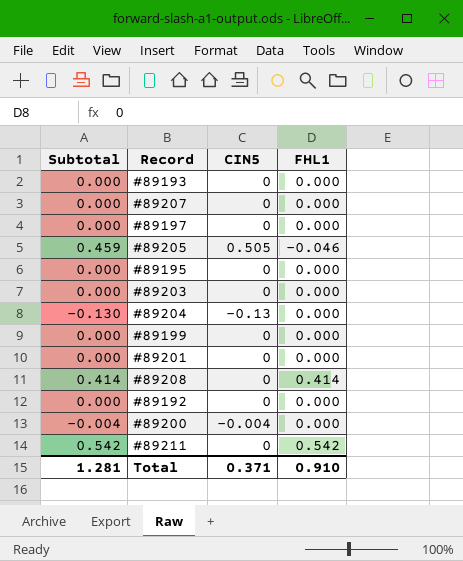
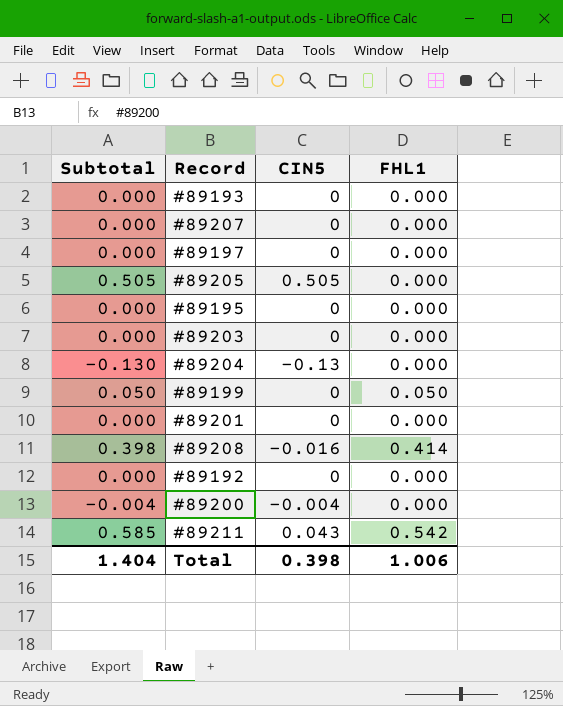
#89205 | Subtotal: 0.459 -> 0.505
#89205 | FHL1: -0.046 -> 0.000
#89199 | Subtotal: 0.000 -> 0.050
#89199 | FHL1: 0.000 -> 0.050
#89208 | Subtotal: 0.414 -> 0.398
#89208 | CIN5: 0 -> -0.016
#89211 | Subtotal: 0.542 -> 0.585
#89211 | CIN5: 0 -> 0.043
Total | Subtotal: 1.281 -> 1.404
Total | CIN5: 0.371 -> 0.398
Total | FHL1: 0.910 -> 1.006

